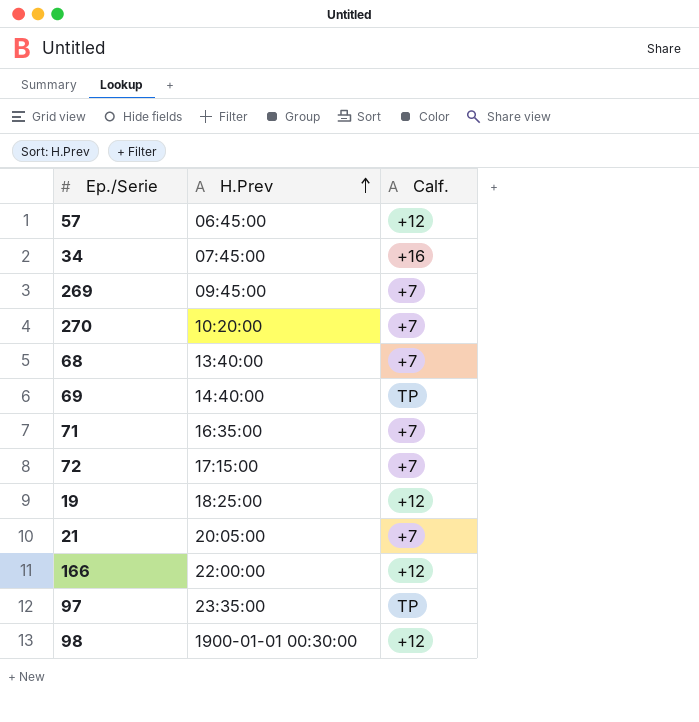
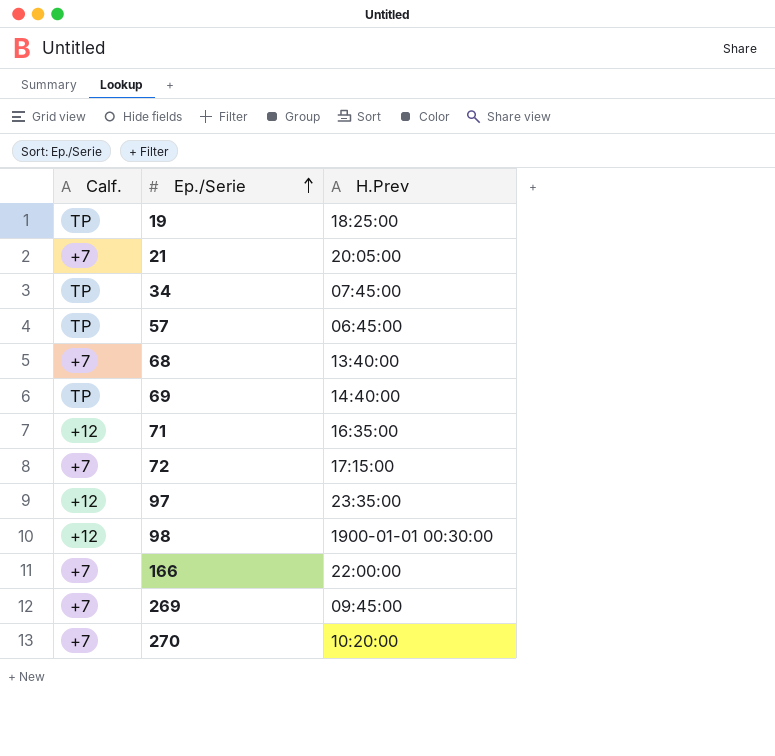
row order: H.Prev ascending -> Ep./Serie ascending
column Calf. | position: 3 -> 1
19 | Calf.: +12 -> TP
34 | Calf.: +16 -> TP
57 | Calf.: +12 -> TP
71 | Calf.: +7 -> +12
97 | Calf.: TP -> +12
166 | Calf.: +12 -> +7

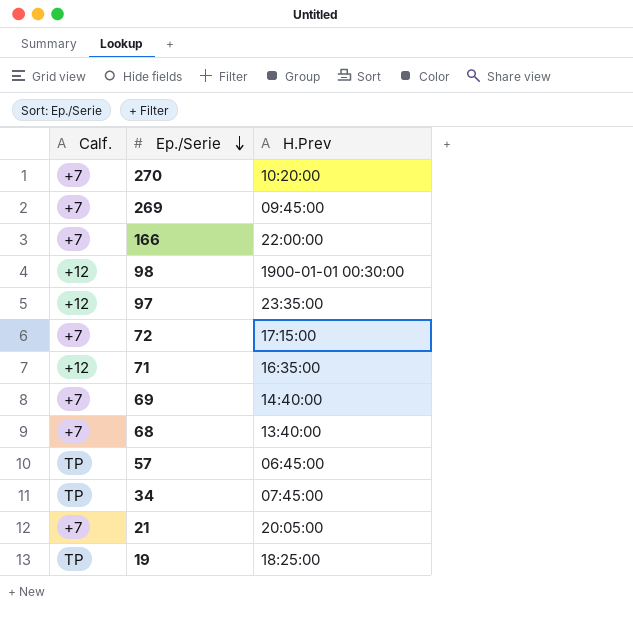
row order: Ep./Serie ascending -> Ep./Serie descending
69 | Calf.: TP -> +7

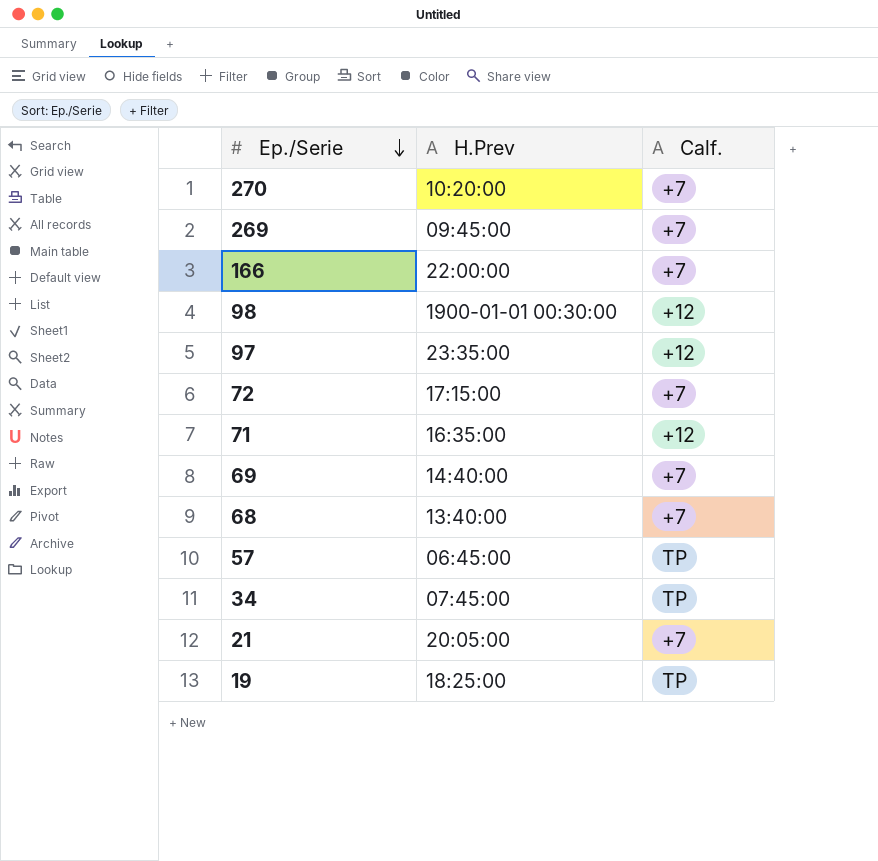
column Calf. | position: 1 -> 3

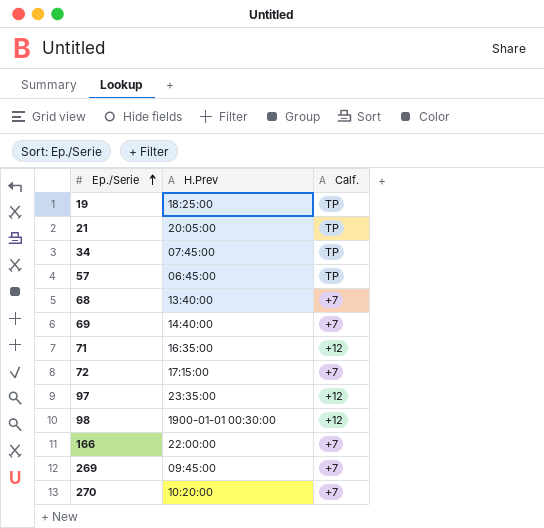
row order: Ep./Serie descending -> Ep./Serie ascending
21 | Calf.: +7 -> TP

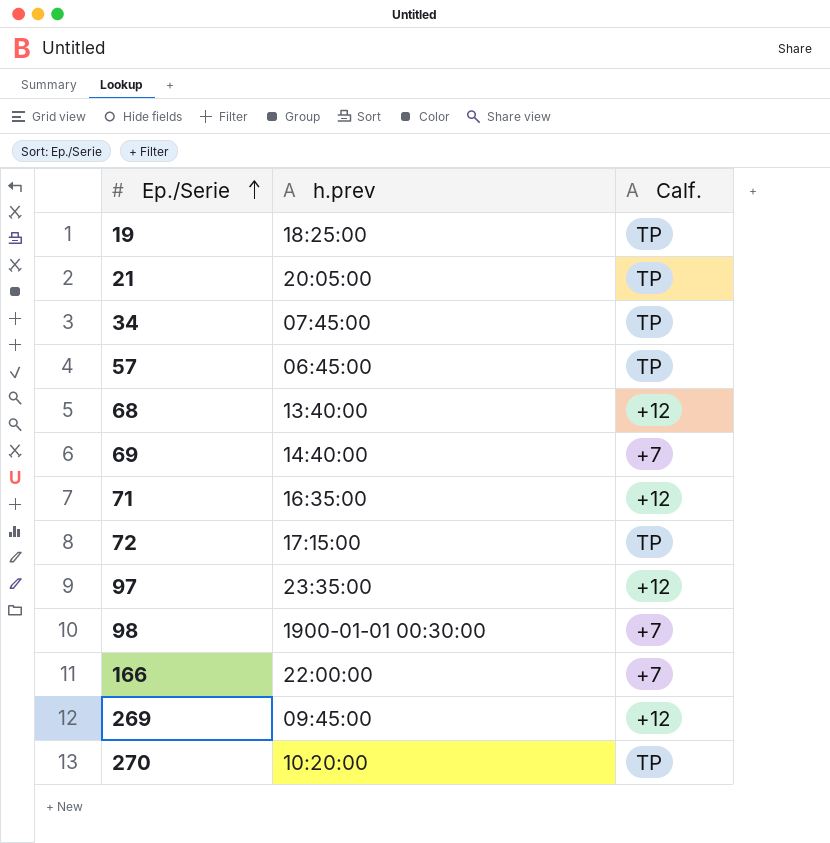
column name: H.Prev -> h.prev
68 | Calf.: +7 -> +12
72 | Calf.: +7 -> TP
98 | Calf.: +12 -> +7
269 | Calf.: +7 -> +12
270 | Calf.: +7 -> TP

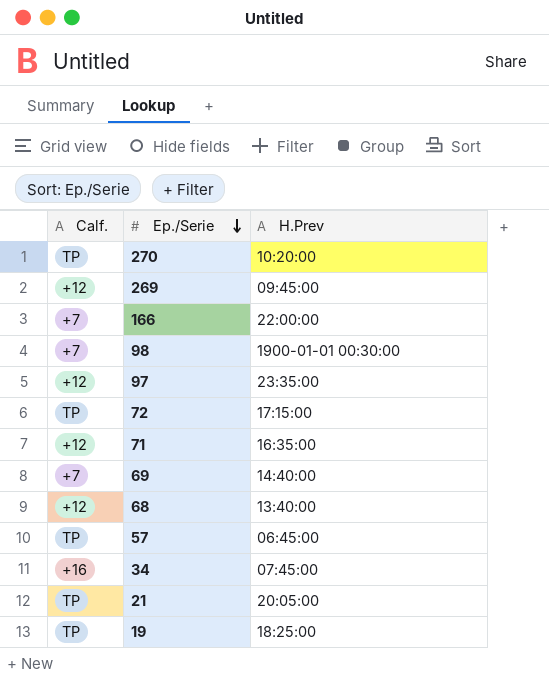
row order: Ep./Serie ascending -> Ep./Serie descending
column Calf. | position: 3 -> 1
column name: h.prev -> H.Prev
34 | Calf.: TP -> +16

